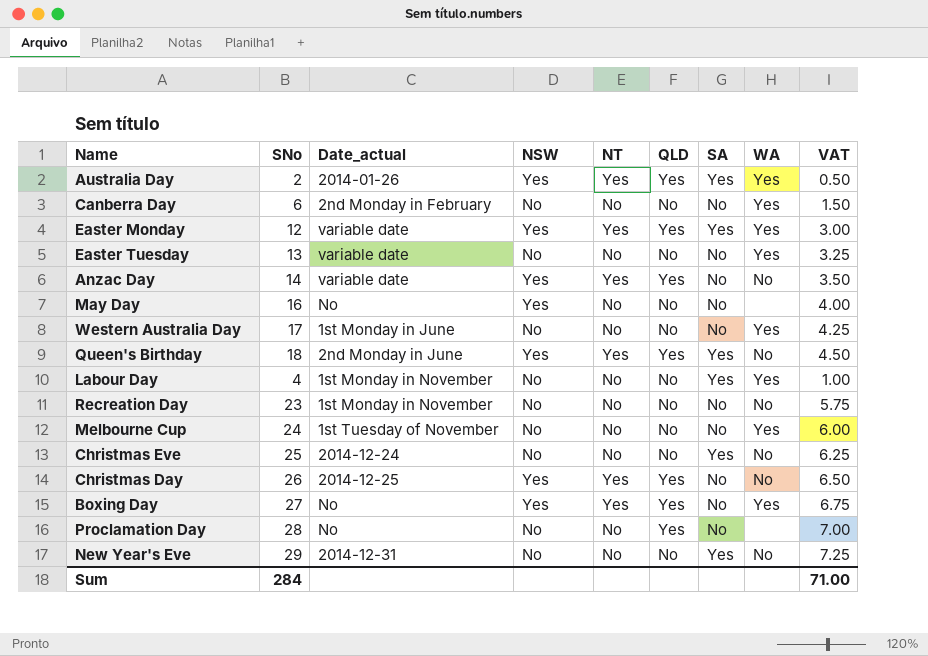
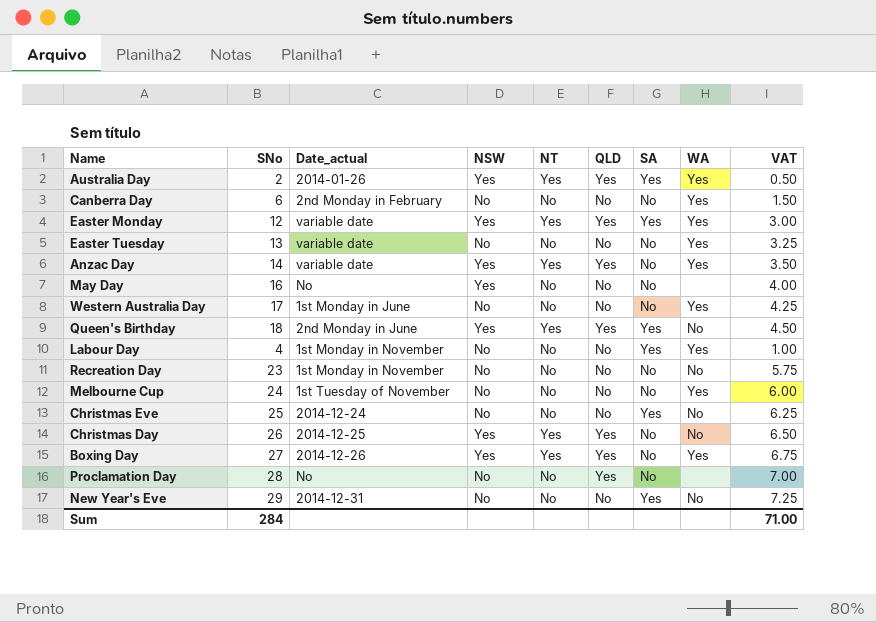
Anzac Day | WA: No -> Yes
Boxing Day | Date_actual: No -> 2014-12-26

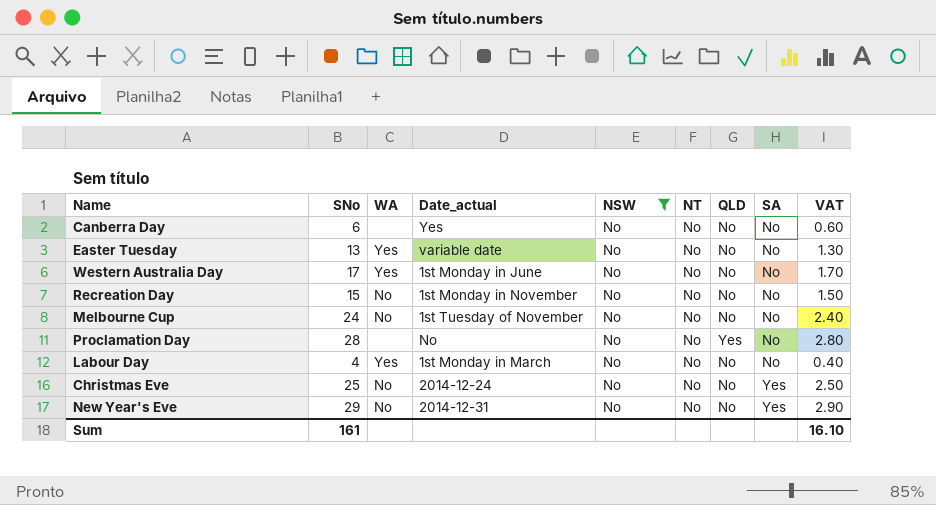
filter: none -> NSW = No
row order: none -> SA ascending
column WA | position: 8 -> 3
column VAT | formula: [SNo] * 0.25 -> [SNo] * 0.1
Canberra Day | WA: Yes -> none
Canberra Day | Date_actual: 2nd Monday in February -> Yes
Recreation Day | SNo: 23 -> 15
Melbourne Cup | WA: Yes -> No
Labour Day | Date_actual: 1st Monday in November -> 1st Monday in March
Labour Day | SA: Yes -> No
Sum | SNo: 284 -> 161
Sum | VAT: 71.00 -> 16.10

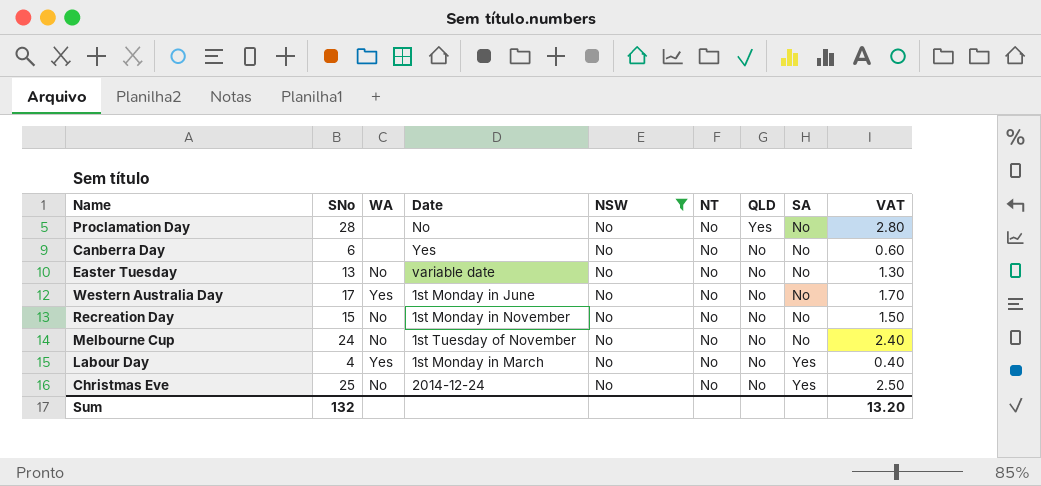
row order: SA ascending -> QLD descending
column name: Date_actual -> Date
row New Year's Eve: 29 | No | 2014-12-31 | No | No | No | Yes | 2.90 -> none
Easter Tuesday | WA: Yes -> No
Labour Day | SA: No -> Yes
Sum | SNo: 161 -> 132
Sum | VAT: 16.10 -> 13.20

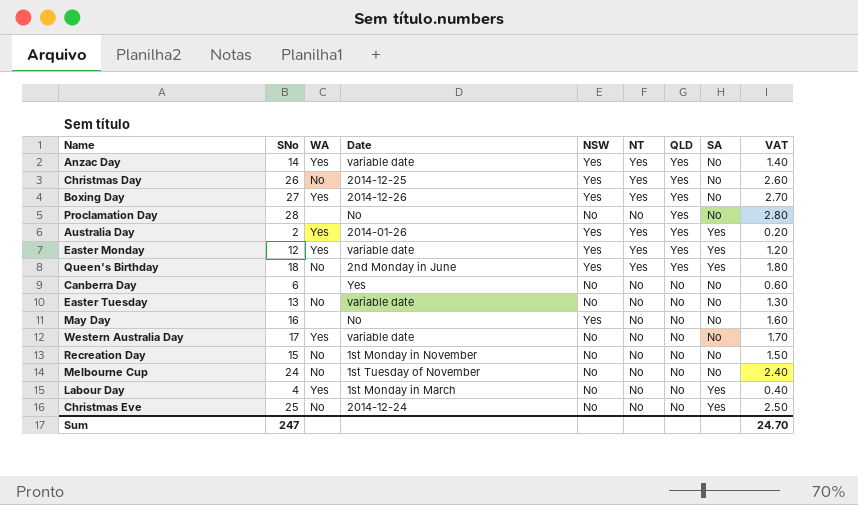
filter: NSW = No -> none
Western Australia Day | Date: 1st Monday in June -> variable date
Sum | SNo: 132 -> 247
Sum | VAT: 13.20 -> 24.70

